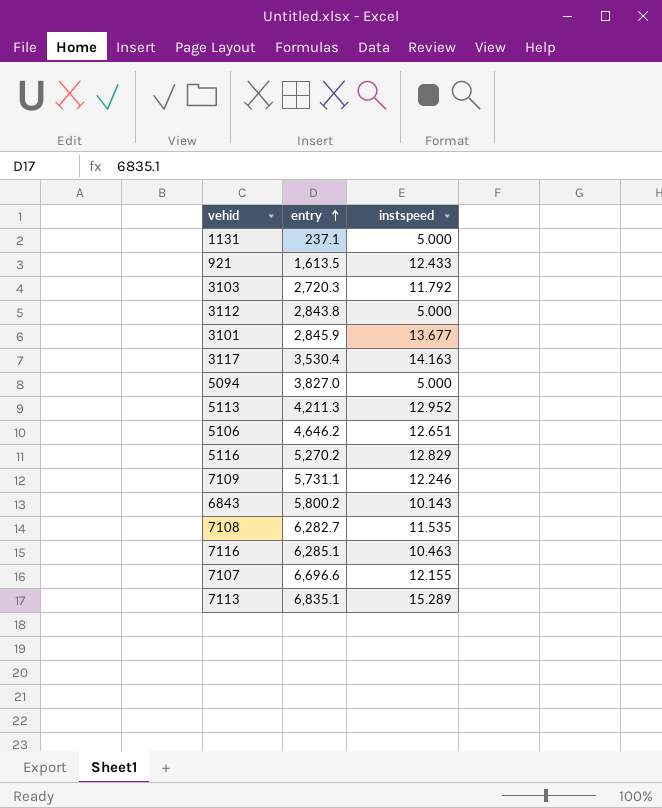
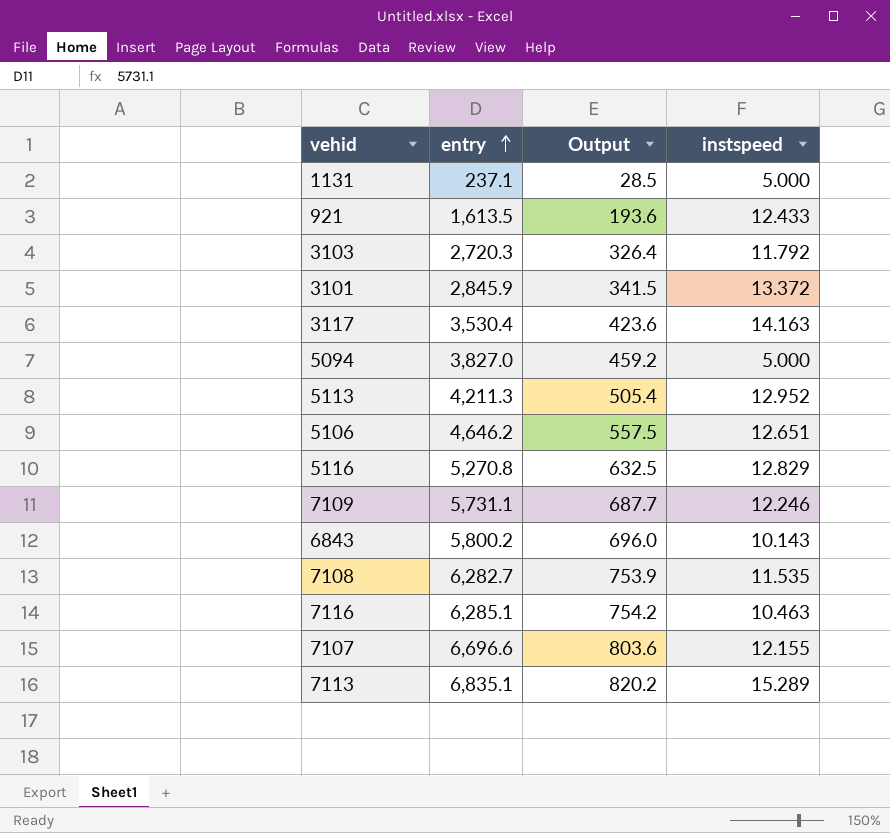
column Output | formula: none -> [entry] * 0.12
row 3112: 2,843.8 | 5.000 -> none
3101 | instspeed: 13.677 -> 13.372
5116 | entry: 5,270.2 -> 5,270.8

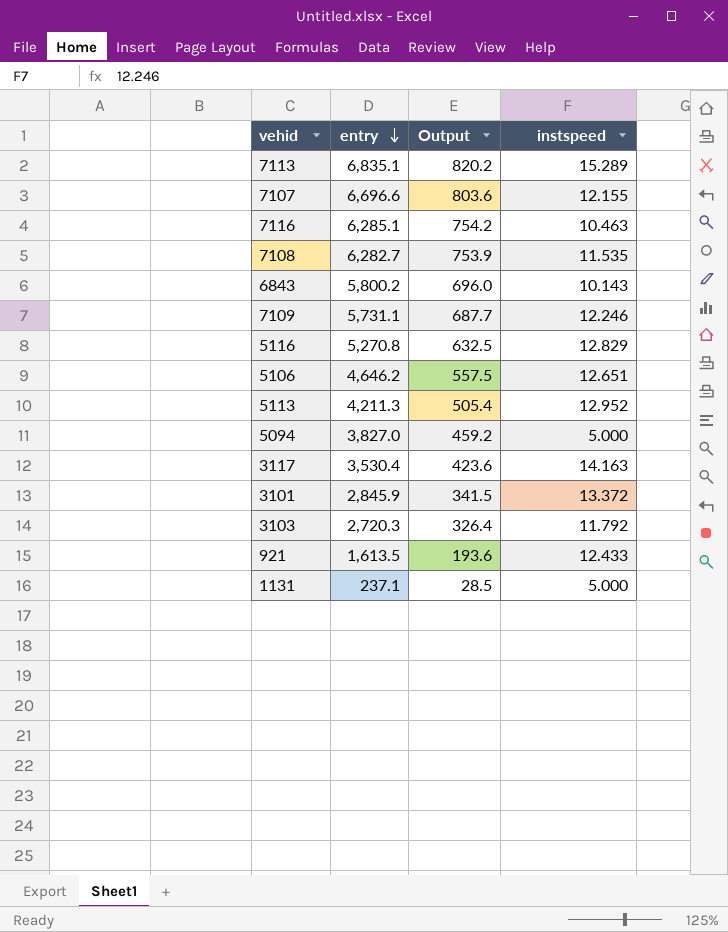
row order: entry ascending -> entry descending

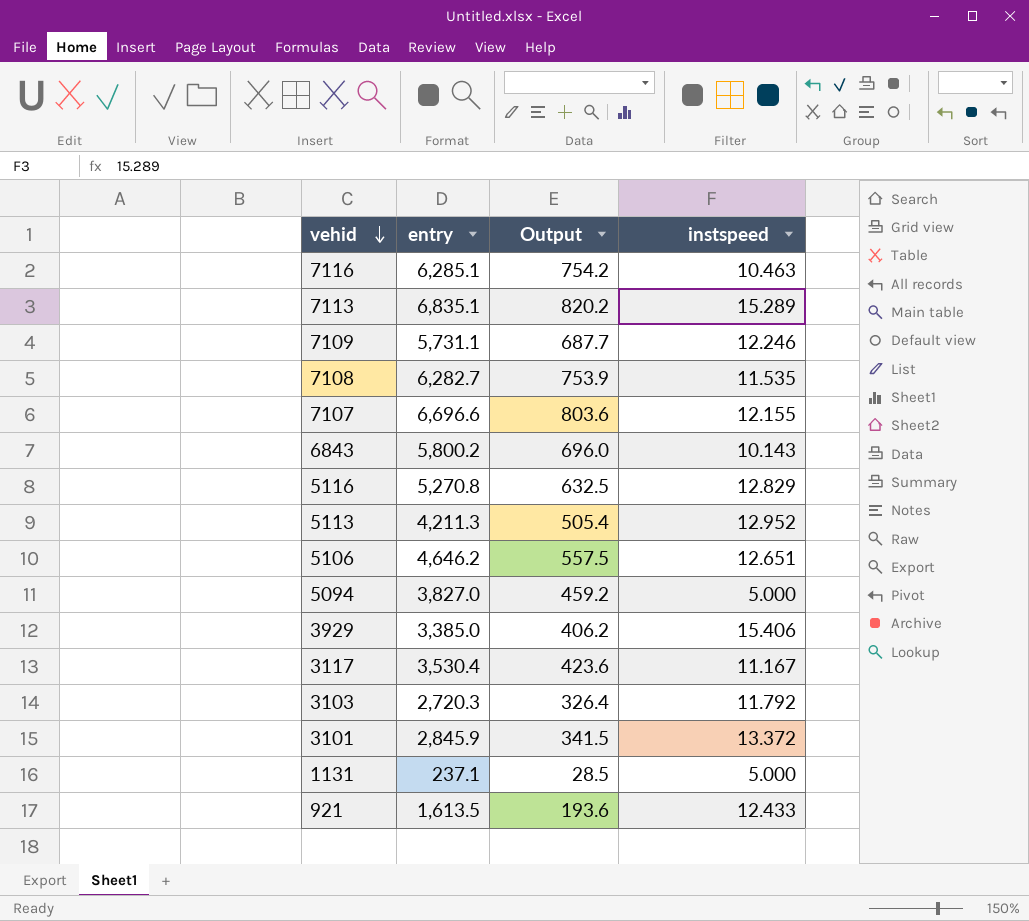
row order: entry descending -> vehid descending
row 3929: none -> 3,385.0 | 406.2 | 15.406
3117 | instspeed: 14.163 -> 11.167

